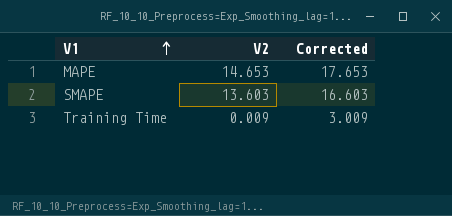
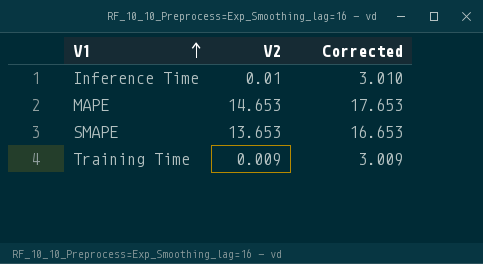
row Inference Time: none -> 0.01 | 3.010
SMAPE | V2: 13.603 -> 13.653
SMAPE | Corrected: 16.603 -> 16.653

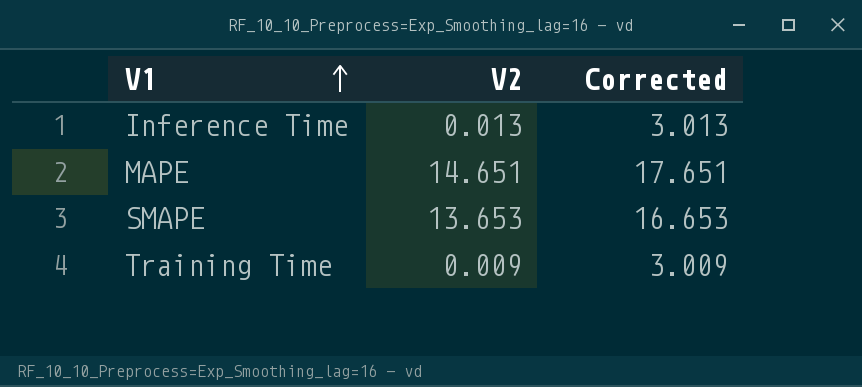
Inference Time | V2: 0.01 -> 0.013
Inference Time | Corrected: 3.010 -> 3.013
MAPE | V2: 14.653 -> 14.651
MAPE | Corrected: 17.653 -> 17.651

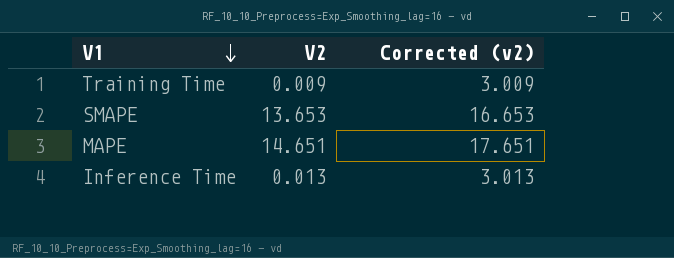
row order: V1 ascending -> V1 descending
column name: Corrected -> Corrected (v2)

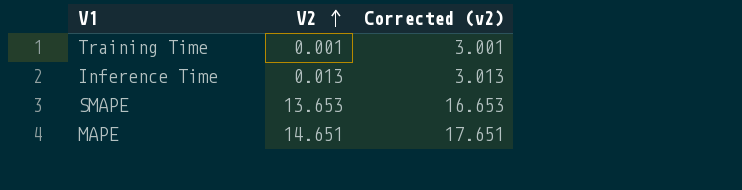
row order: V1 descending -> V2 ascending
Training Time | V2: 0.009 -> 0.001
Training Time | Corrected (v2): 3.009 -> 3.001

